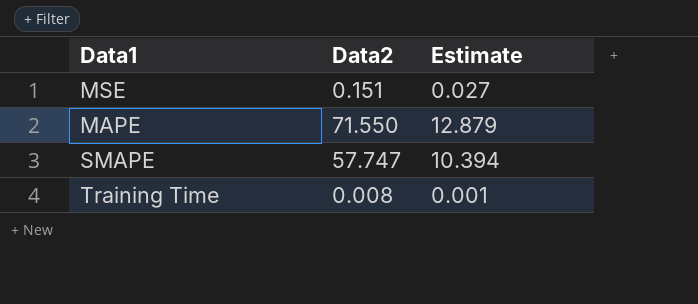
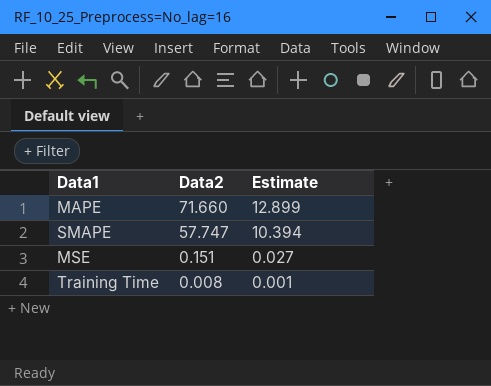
row order: none -> Data2 descending
MAPE | Data2: 71.550 -> 71.660
MAPE | Estimate: 12.879 -> 12.899

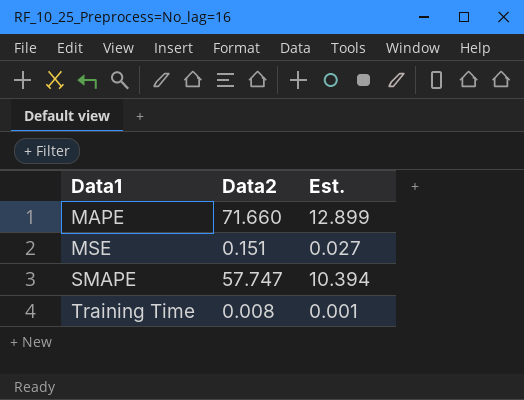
row order: Data2 descending -> Data1 ascending
column name: Estimate -> Est.

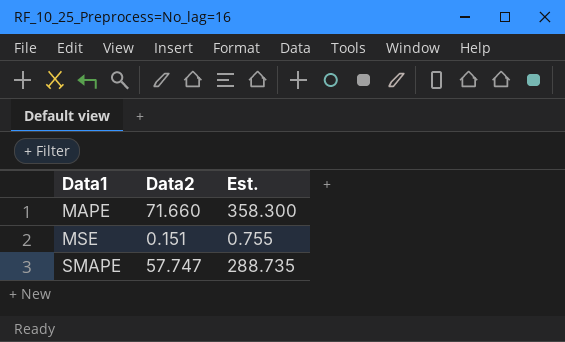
column Est. | formula: [Data2] * 0.18 -> [Data2] * 5
row Training Time: 0.008 | 0.001 -> none

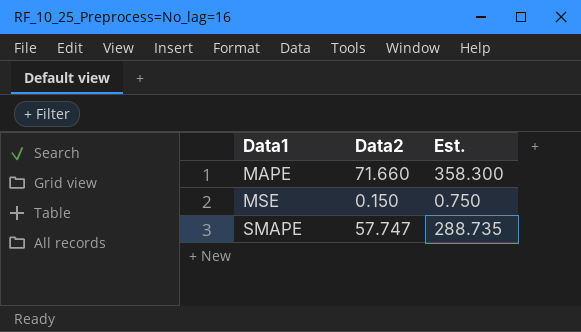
MSE | Data2: 0.151 -> 0.150
MSE | Est.: 0.755 -> 0.750

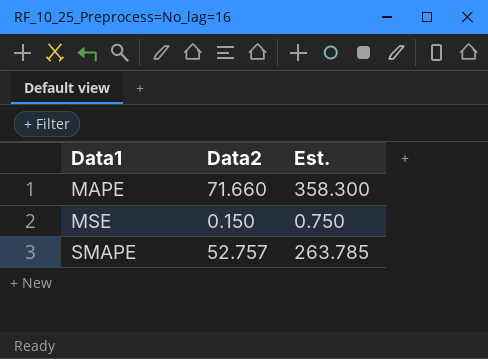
SMAPE | Data2: 57.747 -> 52.757
SMAPE | Est.: 288.735 -> 263.785

